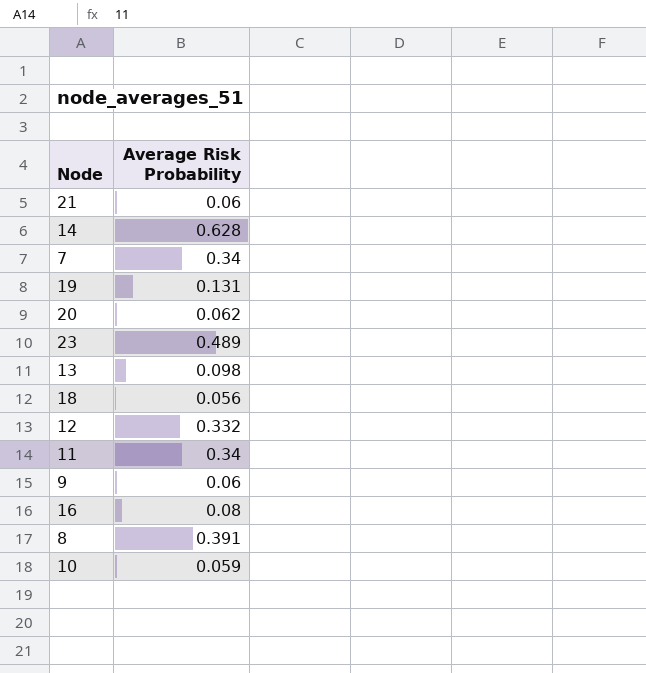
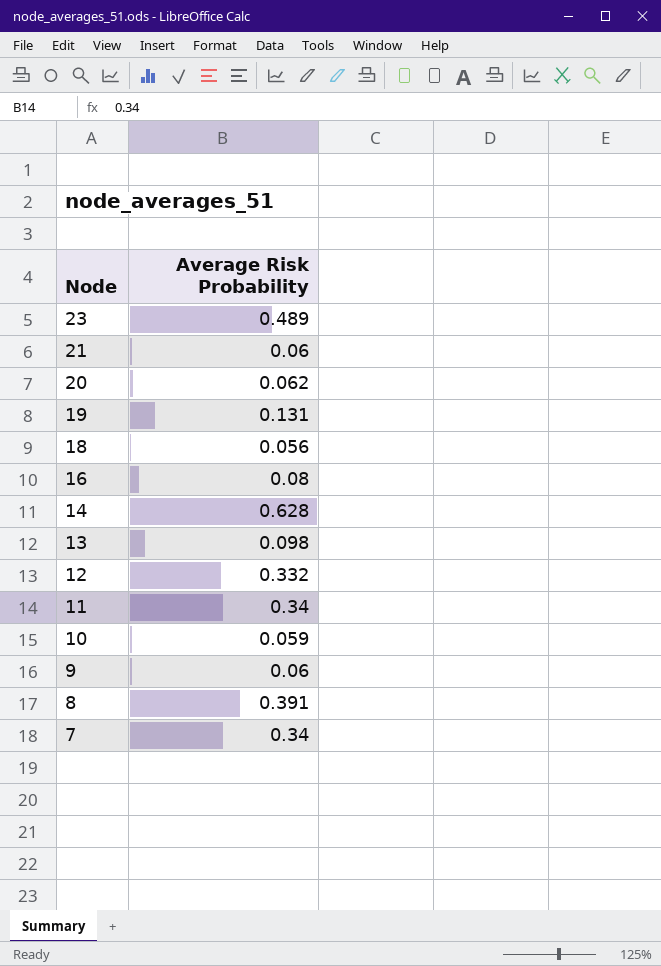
row order: none -> Node descending

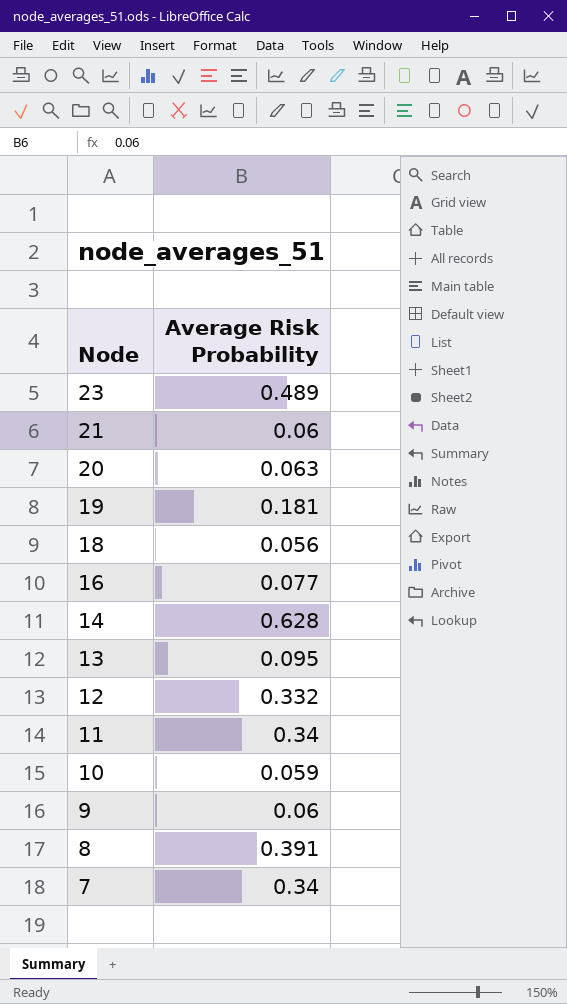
20 | Average Risk Probability: 0.062 -> 0.063
19 | Average Risk Probability: 0.131 -> 0.181
16 | Average Risk Probability: 0.08 -> 0.077
13 | Average Risk Probability: 0.098 -> 0.095

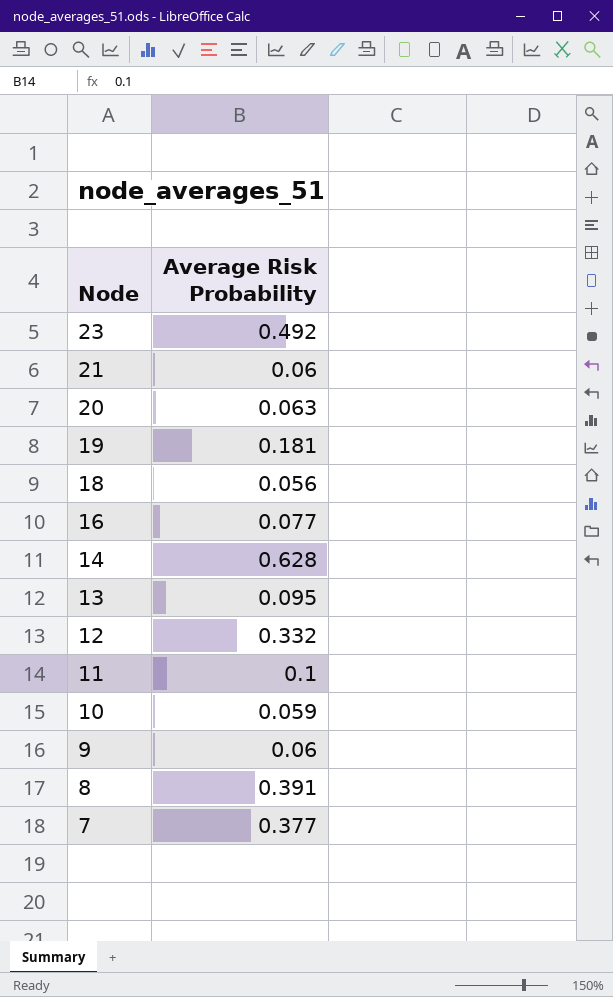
23 | Average Risk Probability: 0.489 -> 0.492
11 | Average Risk Probability: 0.34 -> 0.1
7 | Average Risk Probability: 0.34 -> 0.377

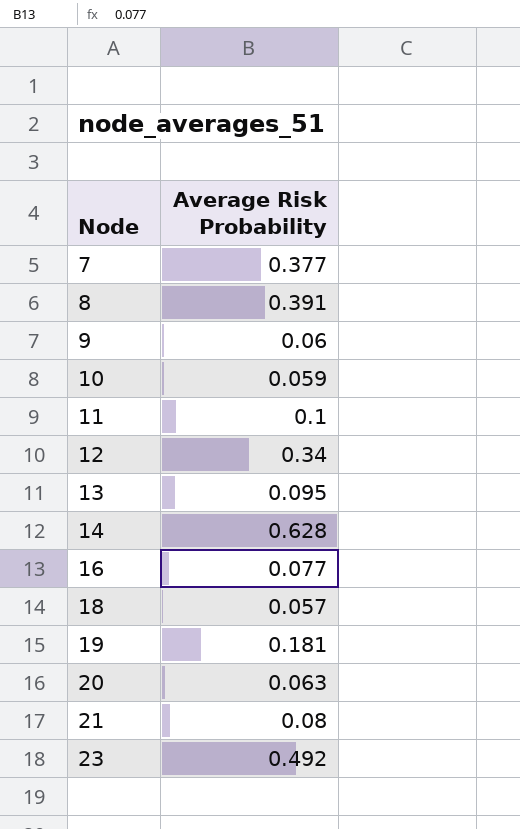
row order: Node descending -> Node ascending
12 | Average Risk Probability: 0.332 -> 0.34
18 | Average Risk Probability: 0.056 -> 0.057
21 | Average Risk Probability: 0.06 -> 0.08

